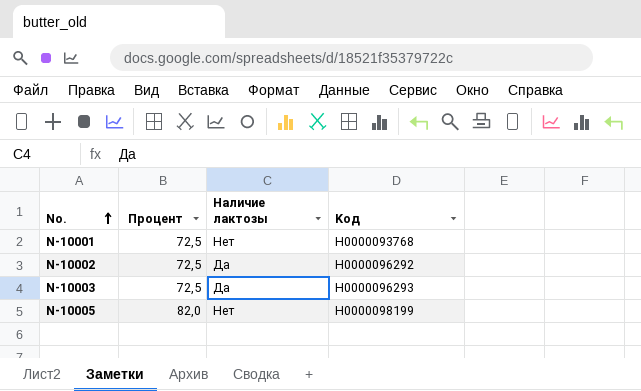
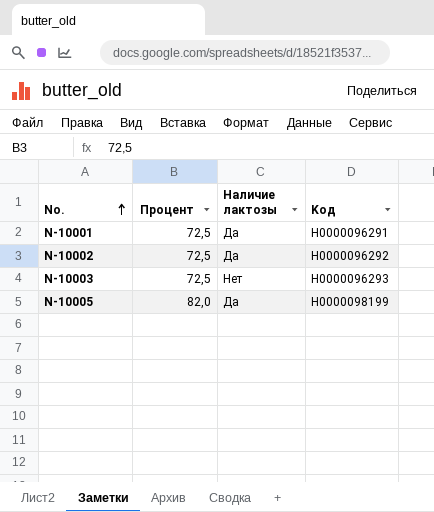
N-10001 | Наличие лактозы: Нет -> Да
N-10001 | Kод: Н0000093768 -> Н0000096291
N-10003 | Наличие лактозы: Да -> Нет
N-10005 | Наличие лактозы: Нет -> Да

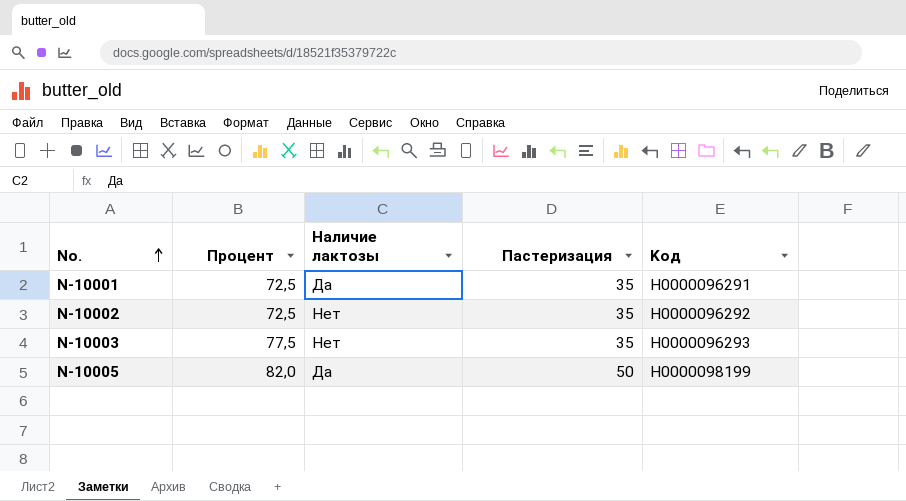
column Пастеризация | position: none -> 4
N-10002 | Наличие лактозы: Да -> Нет
N-10003 | Процент: 72,5 -> 77,5

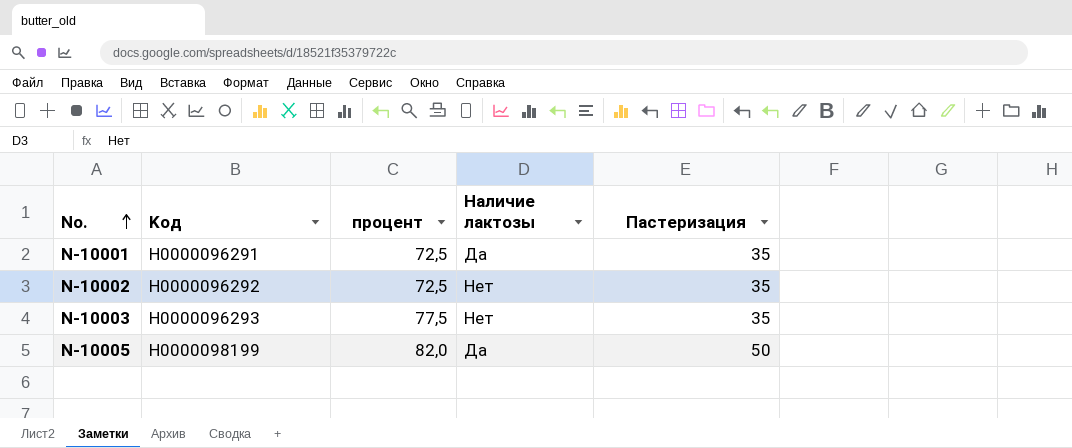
column Kод | position: 5 -> 2
column name: Процент -> процент

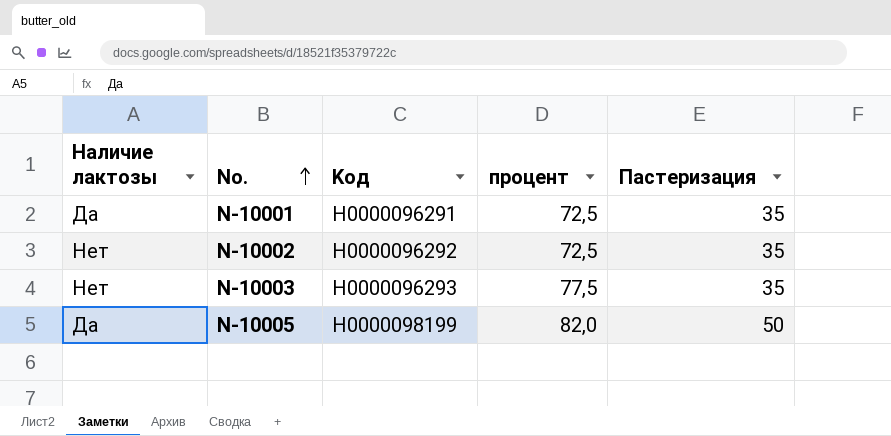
column Наличие лактозы | position: 4 -> 1

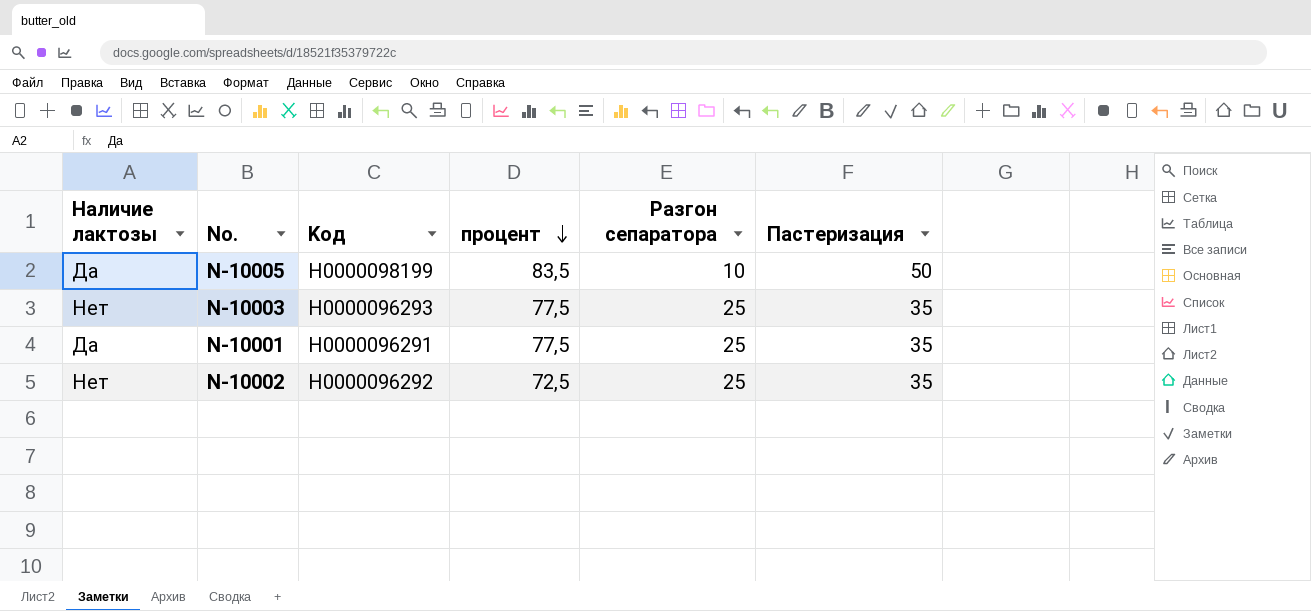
row order: No. ascending -> процент descending
column Разгон сепаратора | position: none -> 5
N-10005 | процент: 82,0 -> 83,5
N-10001 | процент: 72,5 -> 77,5

